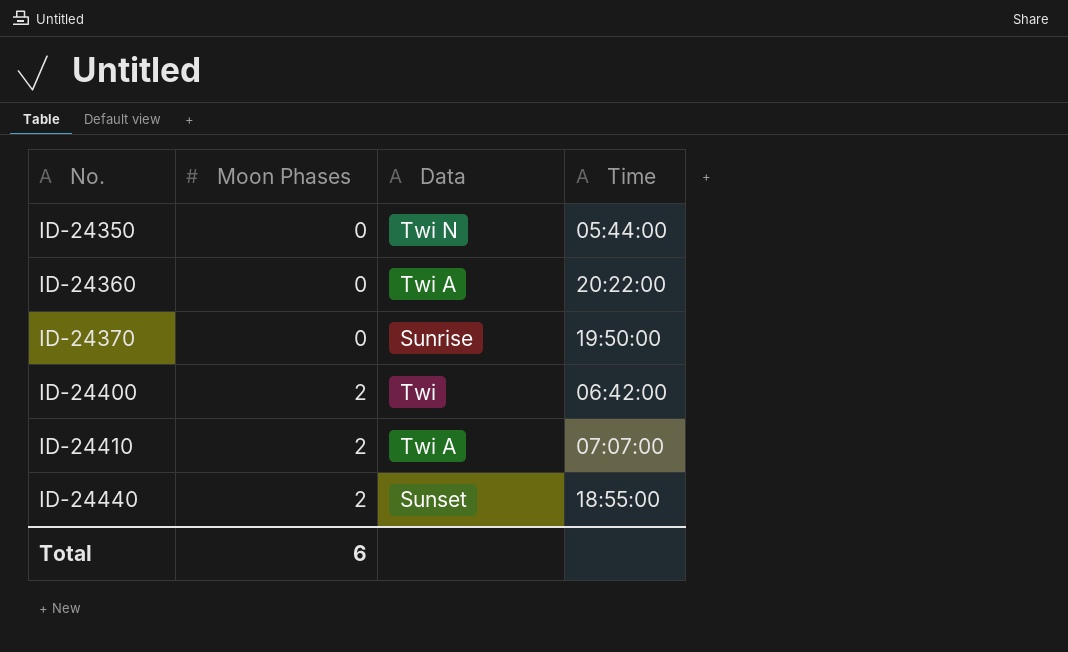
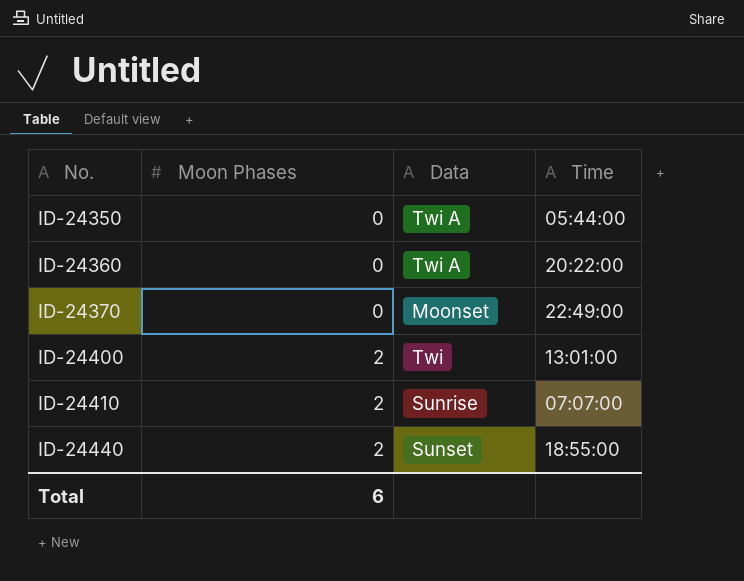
ID-24350 | Data: Twi N -> Twi A
ID-24370 | Data: Sunrise -> Moonset
ID-24370 | Time: 19:50:00 -> 22:49:00
ID-24400 | Time: 06:42:00 -> 13:01:00
ID-24410 | Data: Twi A -> Sunrise

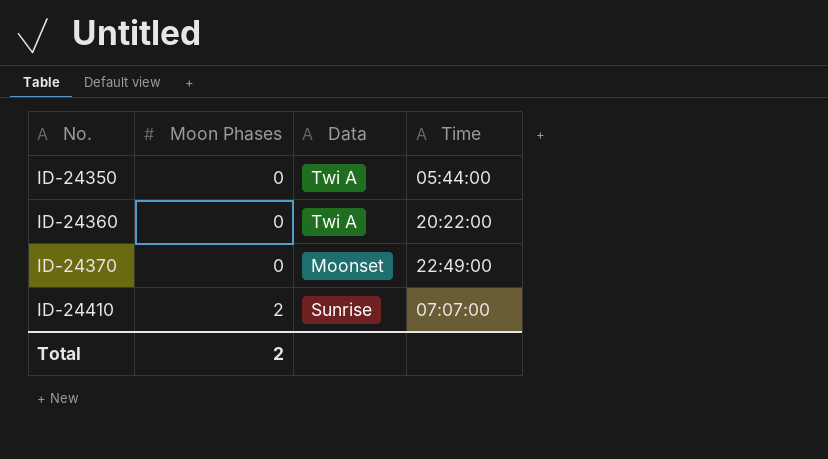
row ID-24400: 2 | Twi | 13:01:00 -> none
row ID-24440: 2 | Sunset | 18:55:00 -> none
Total | Moon Phases: 6 -> 2

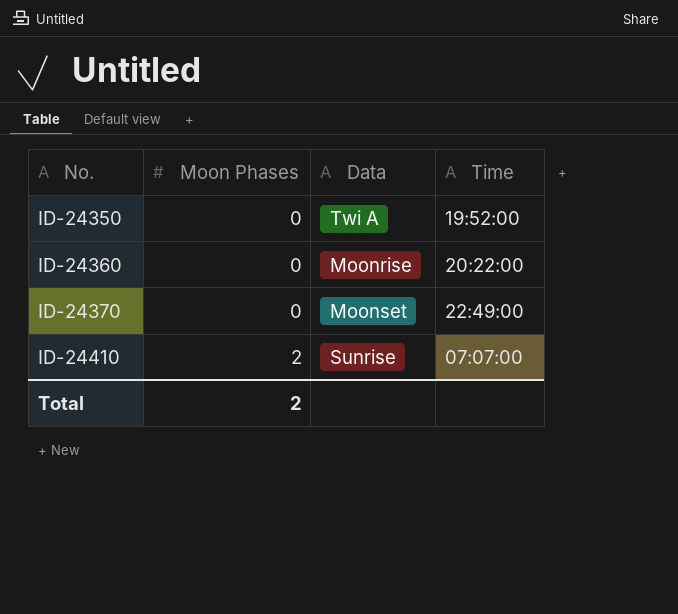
ID-24350 | Time: 05:44:00 -> 19:52:00
ID-24360 | Data: Twi A -> Moonrise

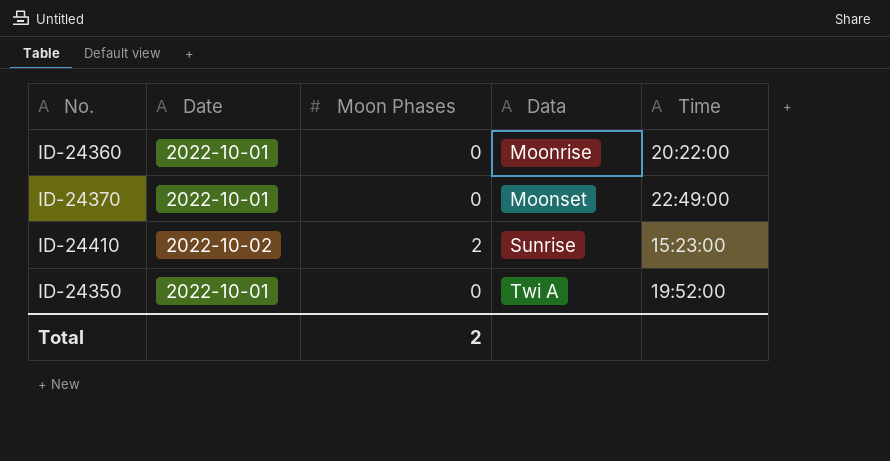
row order: No. ascending -> Data ascending
column Date | position: none -> 2
ID-24410 | Time: 07:07:00 -> 15:23:00

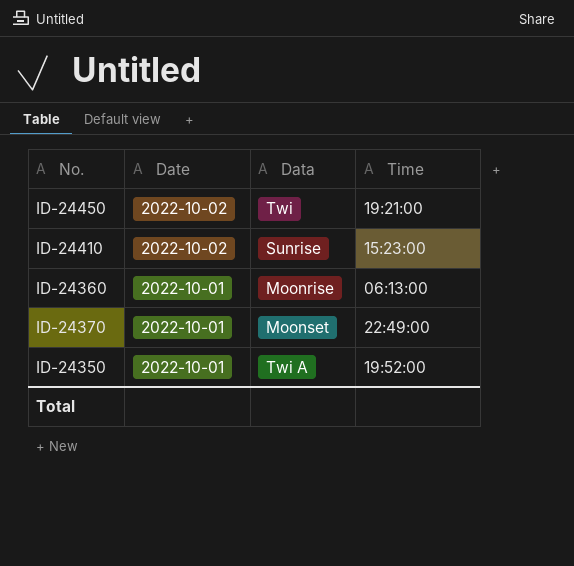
row order: Data ascending -> Date descending
column Moon Phases | position: 3 -> none
row ID-24450: none -> 2022-10-02 | Twi | 19:21:00
ID-24360 | Time: 20:22:00 -> 06:13:00

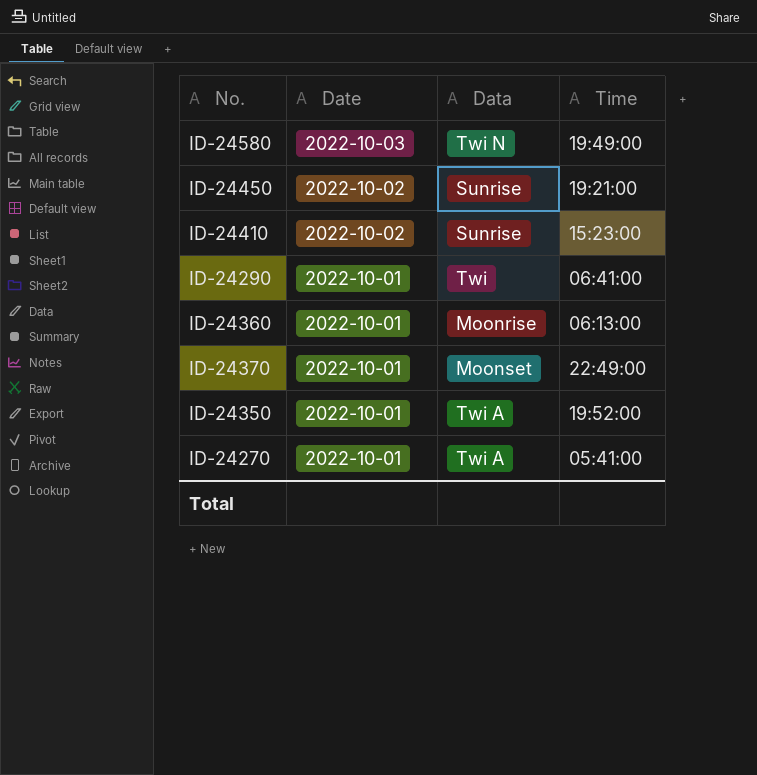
row ID-24580: none -> 2022-10-03 | Twi N | 19:49:00
ID-24450 | Data: Twi -> Sunrise
row ID-24290: none -> 2022-10-01 | Twi | 06:41:00
row ID-24270: none -> 2022-10-01 | Twi A | 05:41:00

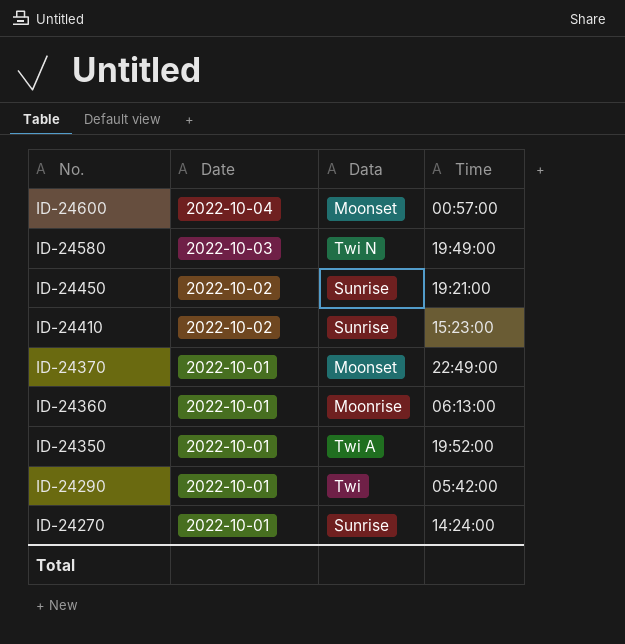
row order: Date descending -> No. descending
row ID-24600: none -> 2022-10-04 | Moonset | 00:57:00
ID-24290 | Time: 06:41:00 -> 05:42:00
ID-24270 | Data: Twi A -> Sunrise
ID-24270 | Time: 05:41:00 -> 14:24:00

